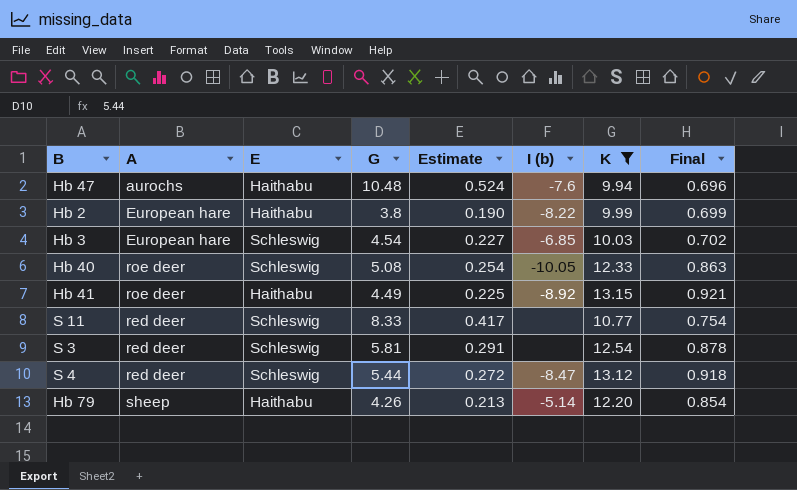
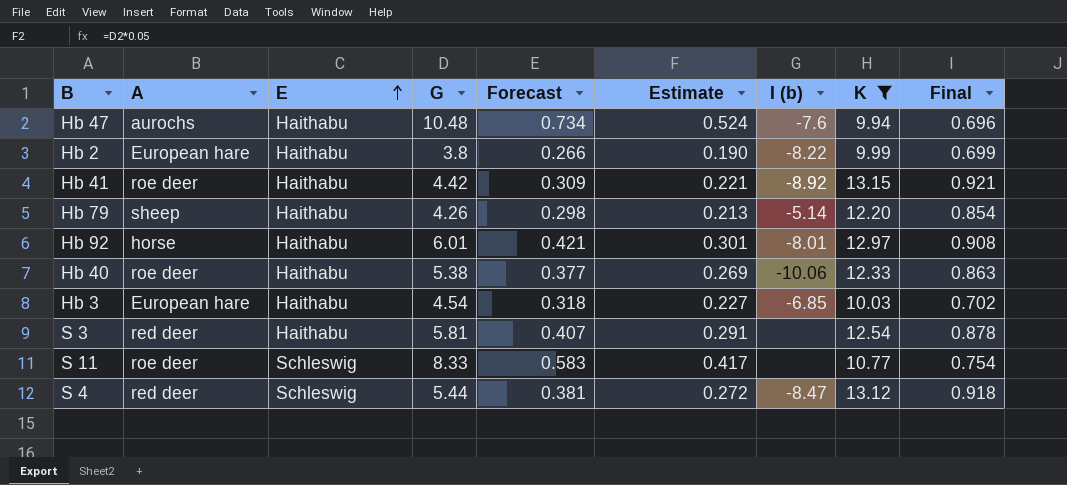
row order: none -> E ascending
column Forecast | formula: none -> [G] * 0.07
Hb 41 | G: 4.49 -> 4.42
Hb 41 | Estimate: 0.225 -> 0.221
row Hb 92: none -> horse | Haithabu | 6.01 | 0.421 | 0.301 | -8.01 | 12.97 | 0.908
Hb 40 | E: Schleswig -> Haithabu
Hb 40 | G: 5.08 -> 5.38
Hb 40 | Estimate: 0.254 -> 0.269
Hb 40 | I (b): -10.05 -> -10.06
Hb 3 | E: Schleswig -> Haithabu
S 3 | E: Schleswig -> Haithabu
S 11 | A: red deer -> roe deer

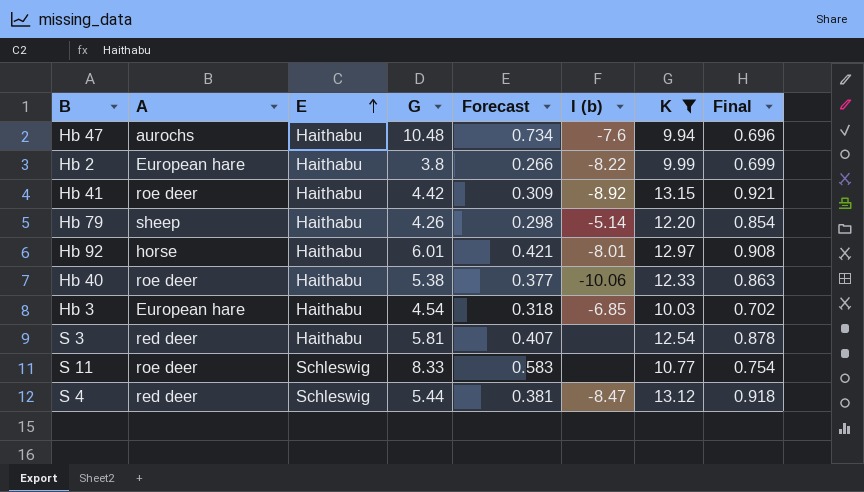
column Estimate | formula: [G] * 0.05 -> none

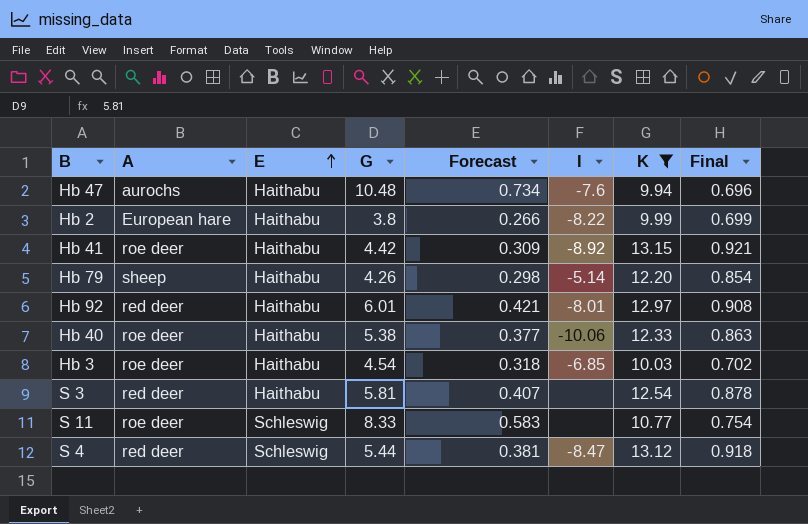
column name: I (b) -> I
Hb 92 | A: horse -> red deer
Hb 3 | A: European hare -> roe deer

